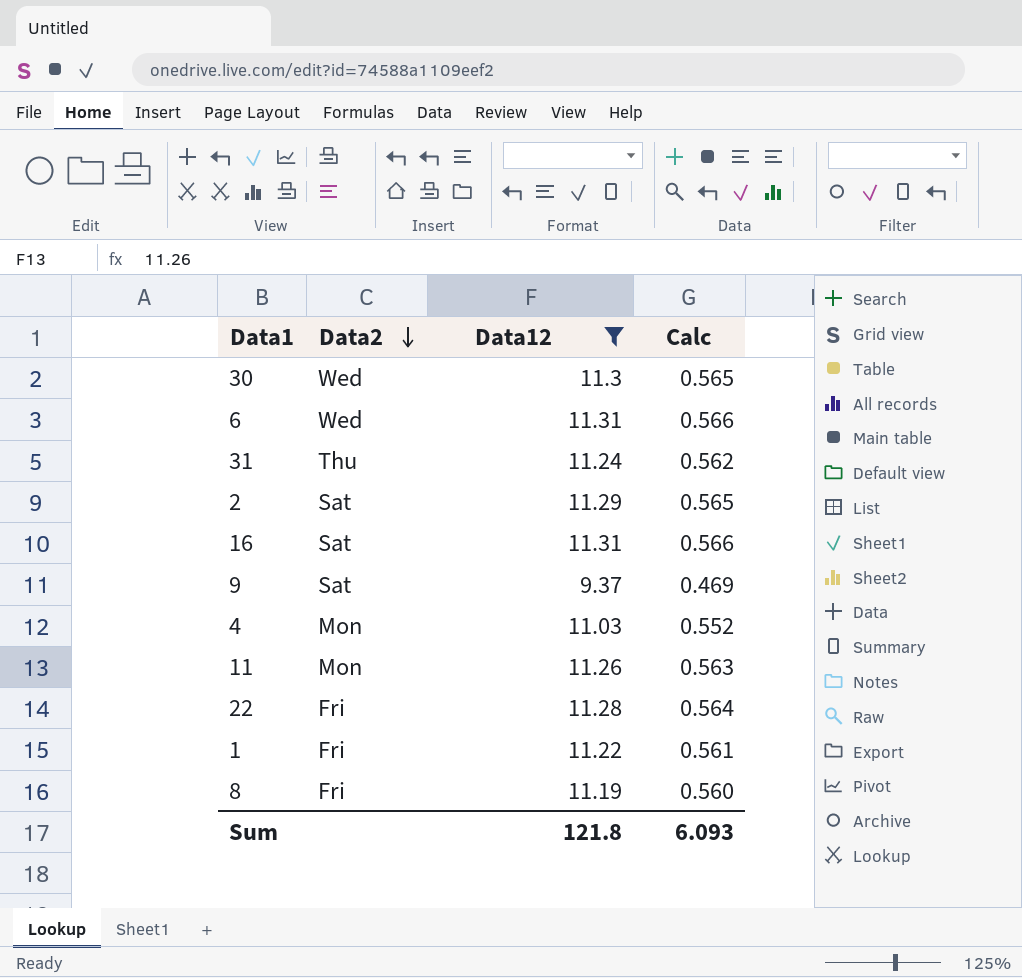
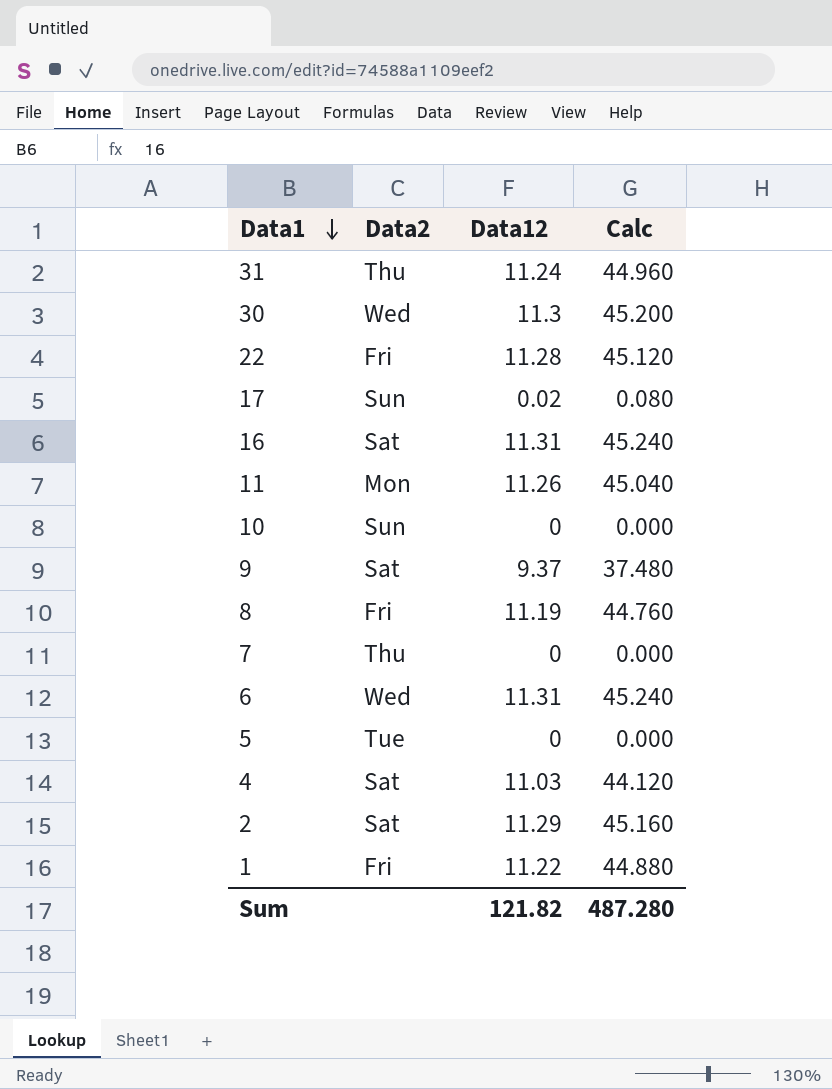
filter: Data12 >= 9.37 -> none
row order: Data2 descending -> Data1 descending
column Calc | formula: [Data12] * 0.05 -> [Data12] * 4
4 | Data2: Mon -> Sat
Sum | Data12: 121.8 -> 121.82
Sum | Calc: 6.093 -> 487.280

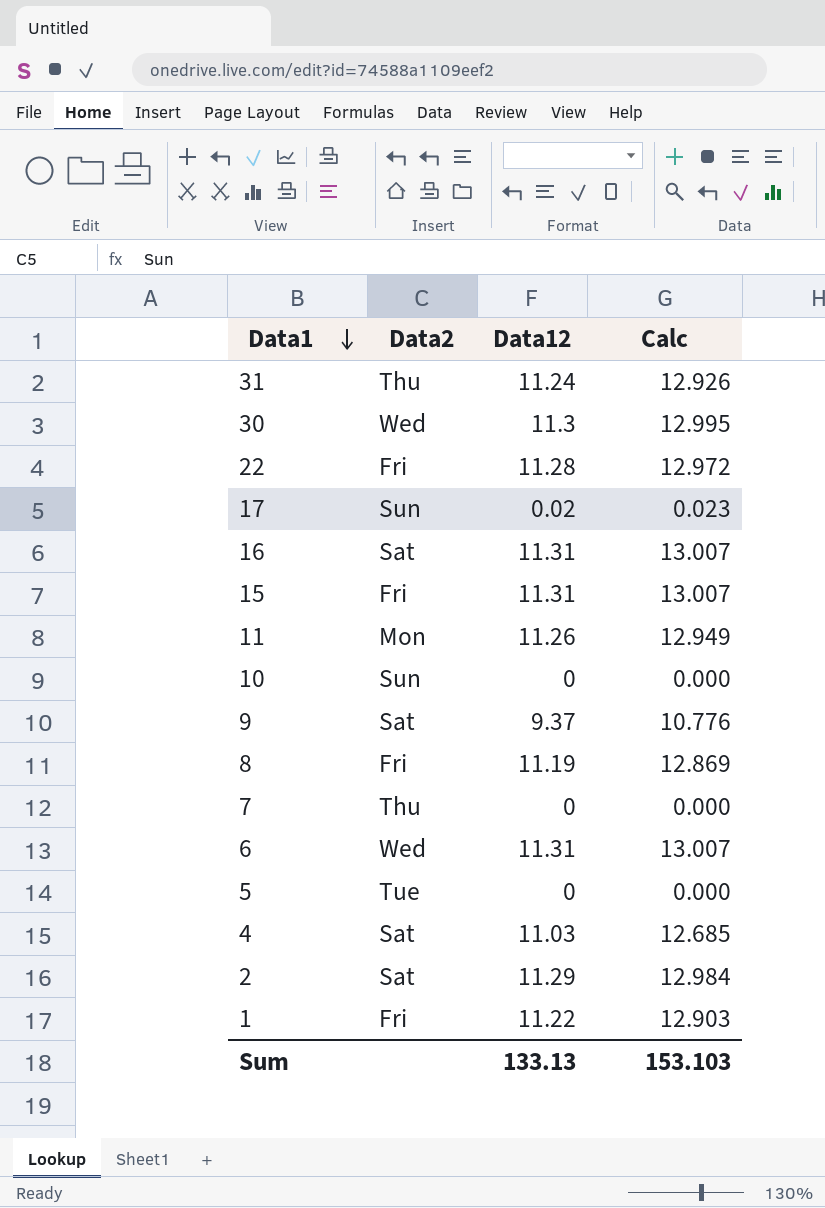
column Calc | formula: [Data12] * 4 -> [Data12] * 1.15
row 15: none -> Fri | 11.31 | 13.007
Sum | Data12: 121.82 -> 133.13
Sum | Calc: 487.280 -> 153.103

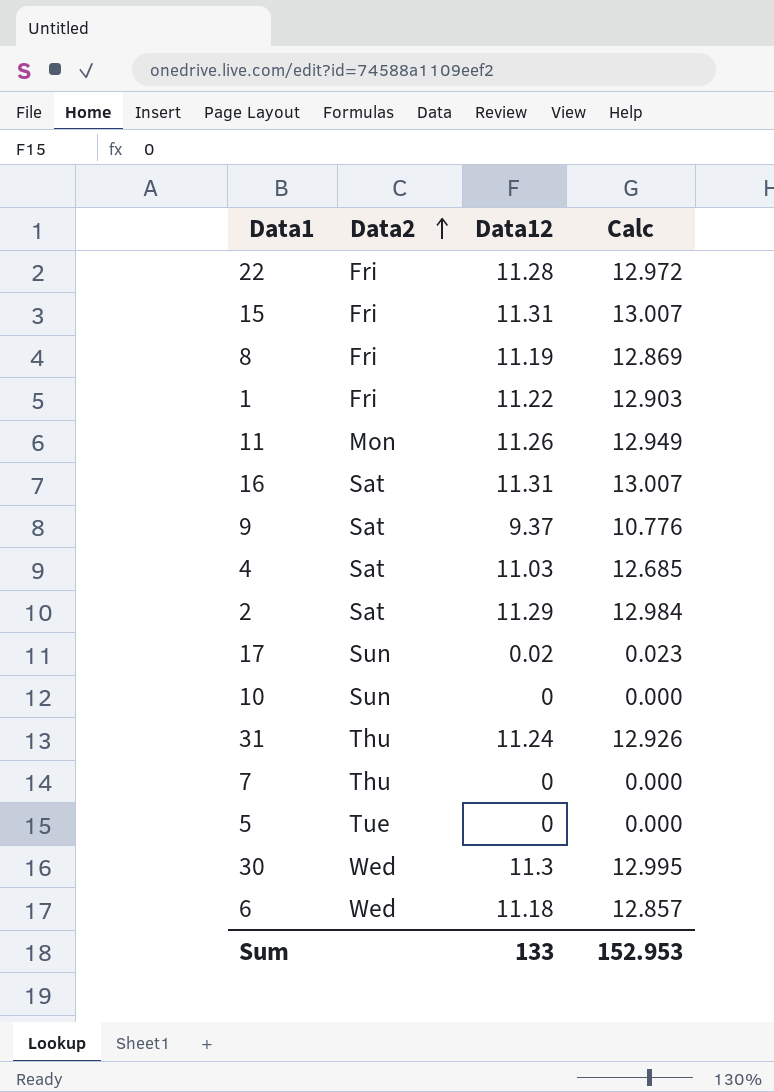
row order: Data1 descending -> Data2 ascending
6 | Data12: 11.31 -> 11.18
6 | Calc: 13.007 -> 12.857
Sum | Data12: 133.13 -> 133
Sum | Calc: 153.103 -> 152.953

